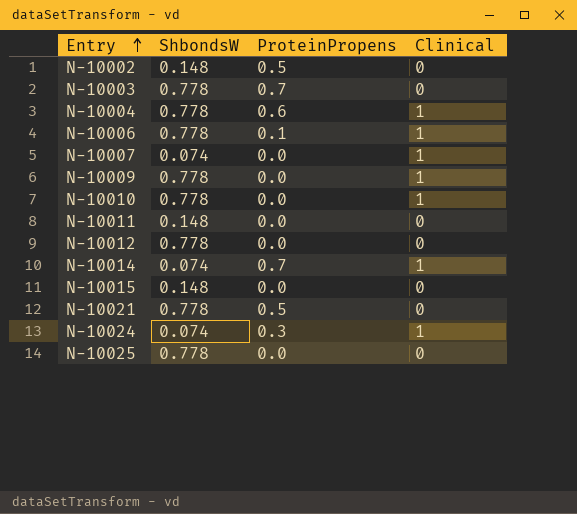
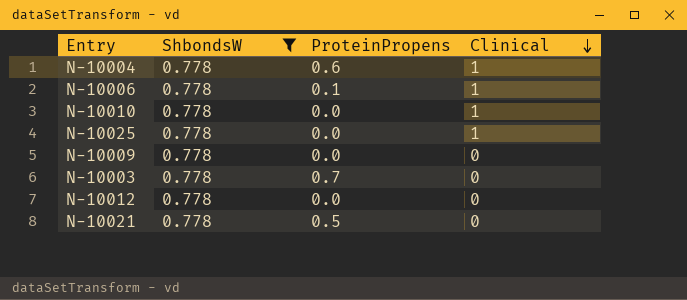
filter: none -> ShbondsW = 0.778
row order: Entry ascending -> Clinical descending
N-10025 | Clinical: 0 -> 1
N-10009 | Clinical: 1 -> 0

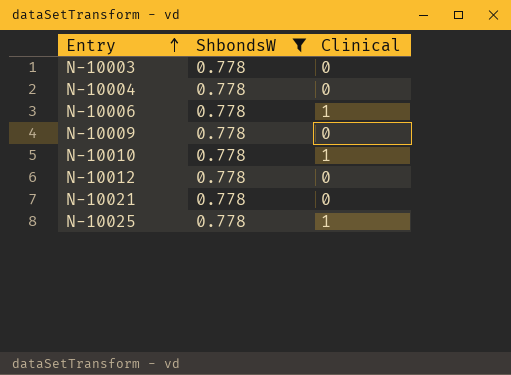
row order: Clinical descending -> Entry ascending
column ProteinPropens | position: 3 -> none
N-10004 | Clinical: 1 -> 0

